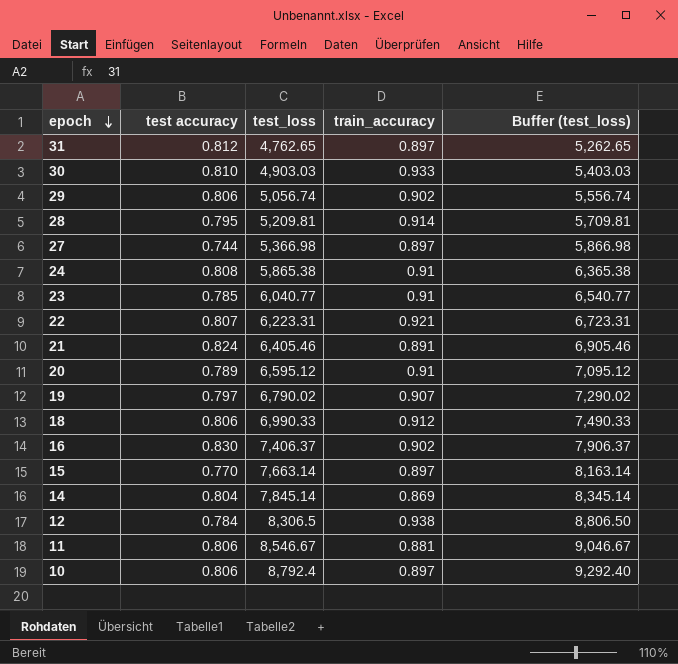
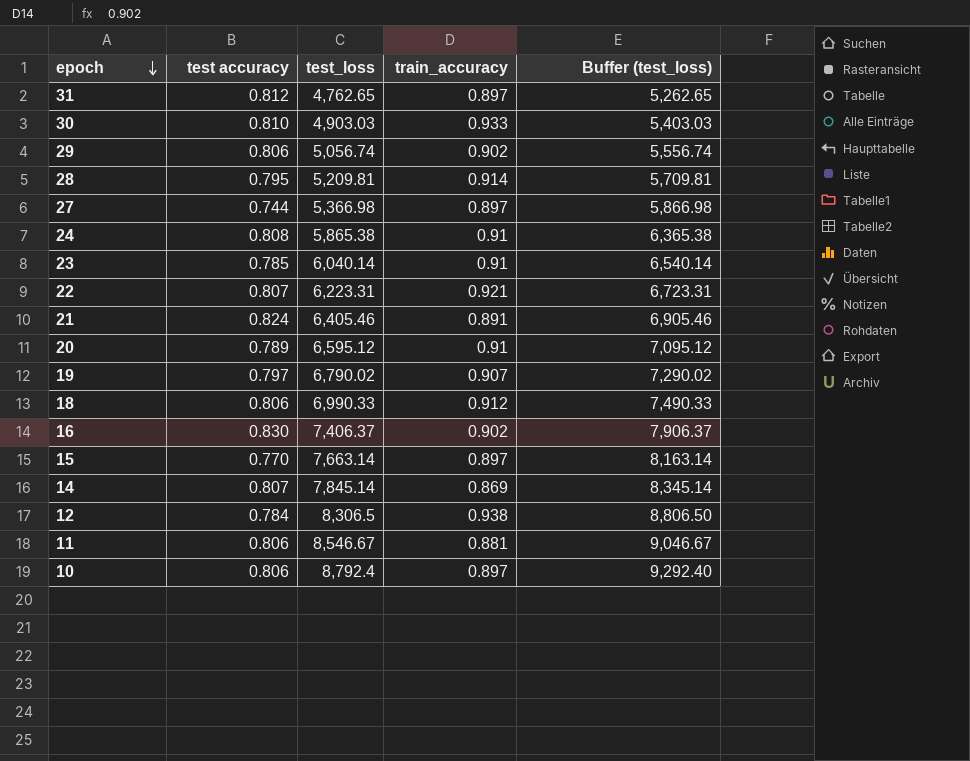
23 | test_loss: 6,040.77 -> 6,040.14
23 | Buffer (test_loss): 6,540.77 -> 6,540.14
14 | test accuracy: 0.804 -> 0.807

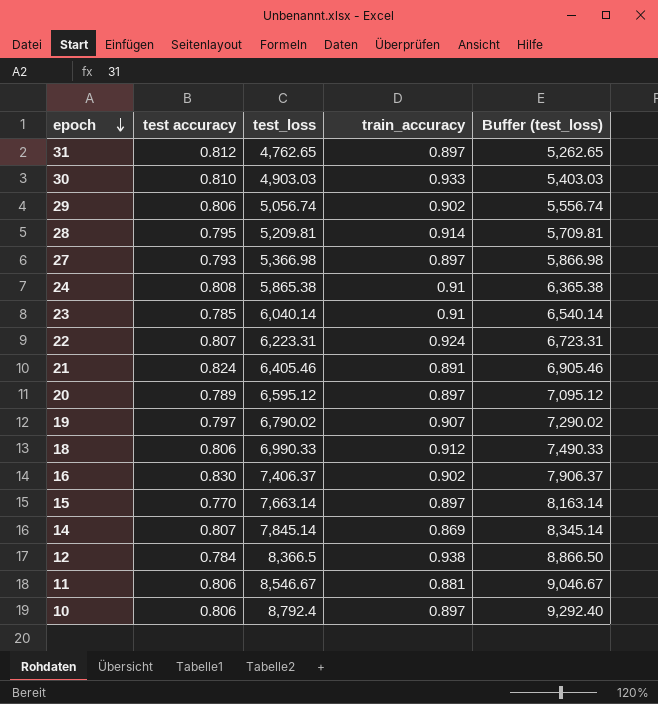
27 | test accuracy: 0.744 -> 0.793
22 | train_accuracy: 0.921 -> 0.924
20 | train_accuracy: 0.91 -> 0.897
12 | test_loss: 8,306.5 -> 8,366.5
12 | Buffer (test_loss): 8,806.50 -> 8,866.50

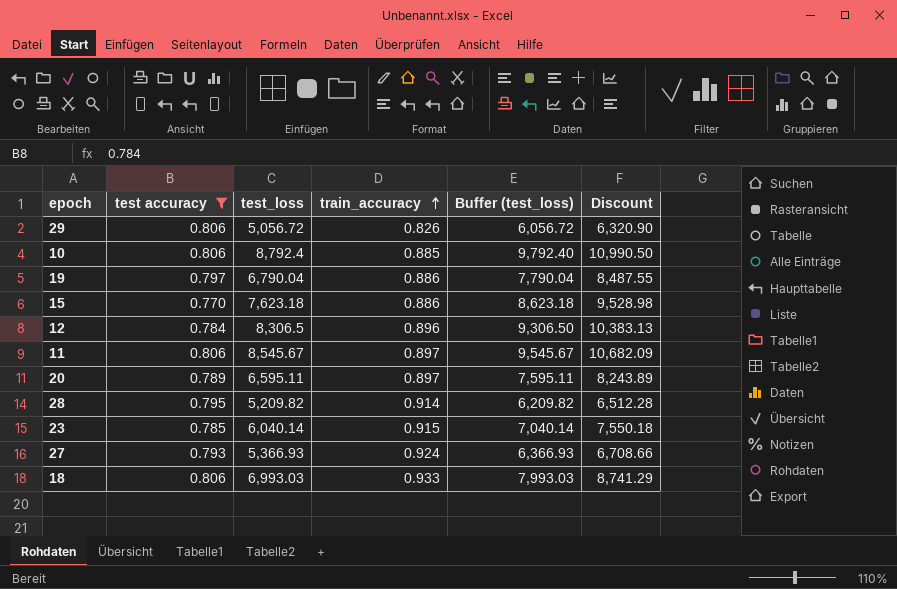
filter: none -> test accuracy <= 0.806
row order: epoch descending -> train_accuracy ascending
column Buffer (test_loss) | formula: [test_loss] + 500 -> [test_loss] + 1000
column Discount | formula: none -> [test_loss] * 1.25
29 | test_loss: 5,056.74 -> 5,056.72
29 | train_accuracy: 0.902 -> 0.826
10 | train_accuracy: 0.897 -> 0.885
19 | test_loss: 6,790.02 -> 6,790.04
19 | train_accuracy: 0.907 -> 0.886
15 | test_loss: 7,663.14 -> 7,623.18
15 | train_accuracy: 0.897 -> 0.886
12 | test_loss: 8,366.5 -> 8,306.5
12 | train_accuracy: 0.938 -> 0.896
11 | test_loss: 8,546.67 -> 8,545.67
11 | train_accuracy: 0.881 -> 0.897
20 | test_loss: 6,595.12 -> 6,595.11
28 | test_loss: 5,209.81 -> 5,209.82
23 | train_accuracy: 0.91 -> 0.915
27 | test_loss: 5,366.98 -> 5,366.93
27 | train_accuracy: 0.897 -> 0.924
18 | test_loss: 6,990.33 -> 6,993.03
18 | train_accuracy: 0.912 -> 0.933

